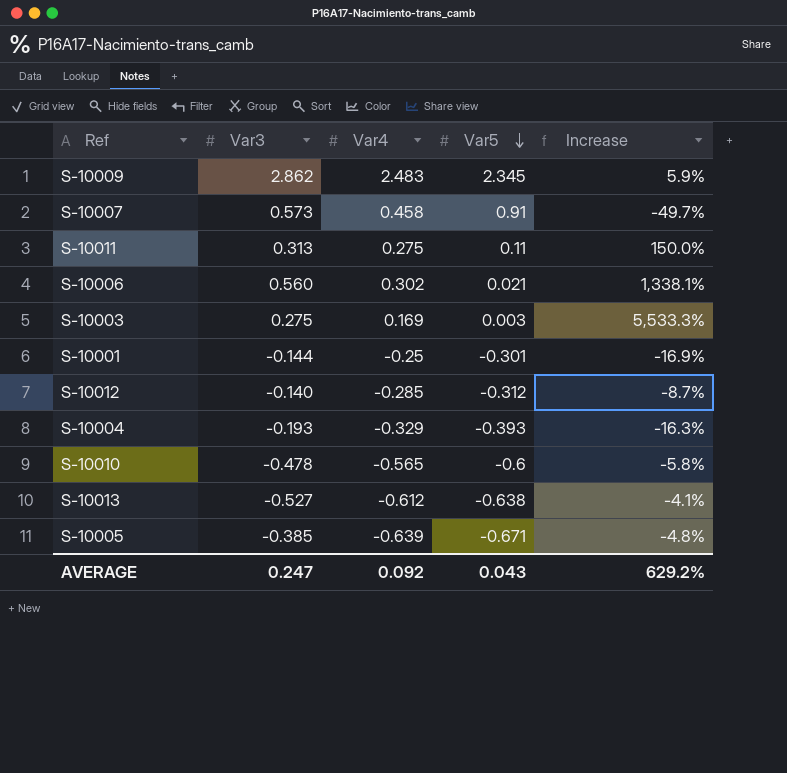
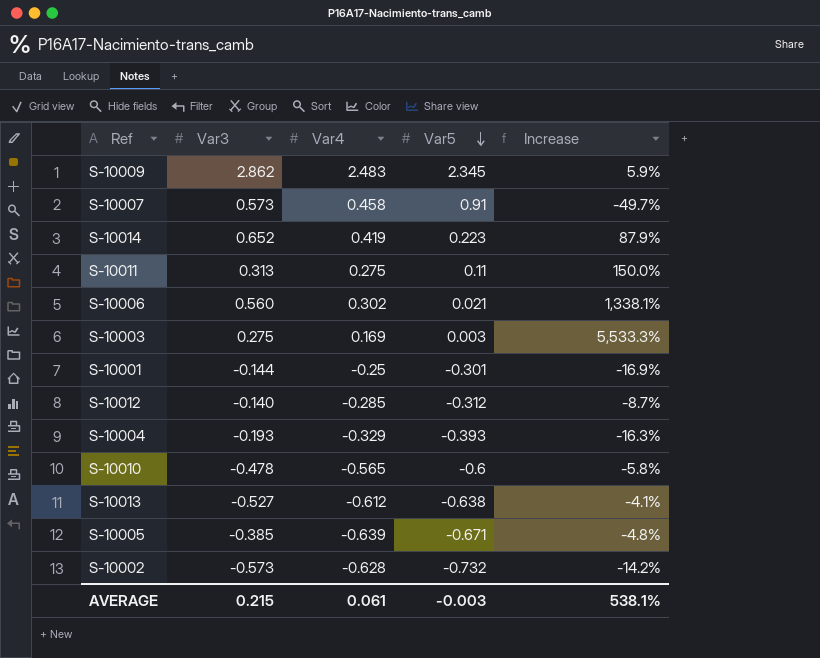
row S-10014: none -> 0.652 | 0.419 | 0.223 | 87.9%
row S-10002: none -> -0.573 | -0.628 | -0.732 | -14.2%
AVERAGE | Var3: 0.247 -> 0.215
AVERAGE | Var4: 0.092 -> 0.061
AVERAGE | Var5: 0.043 -> -0.003
AVERAGE | Increase: 629.2% -> 538.1%

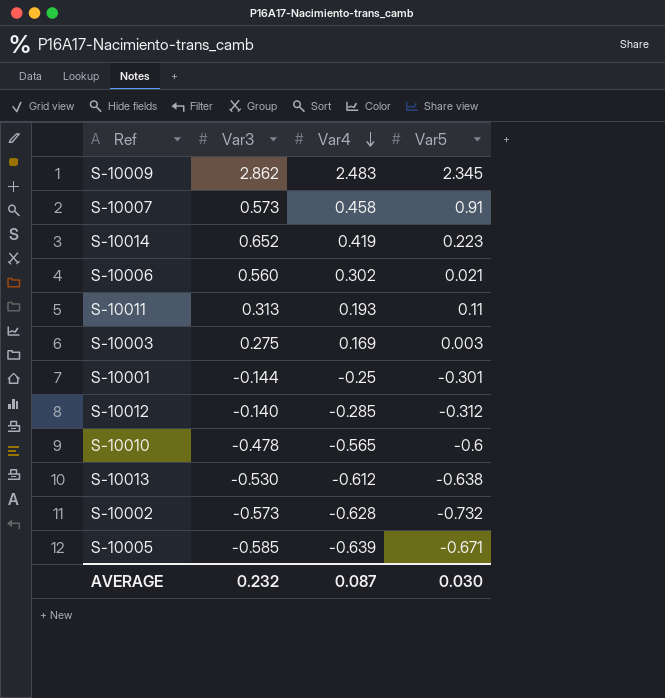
row order: Var5 descending -> Var4 descending
column Increase | formula: ([Var4] - [Var5]) / [Var5] -> none
row S-10004: -0.193 | -0.329 | -0.393 | -16.3% -> none
S-10011 | Var4: 0.275 -> 0.193
S-10013 | Var3: -0.527 -> -0.530
S-10005 | Var3: -0.385 -> -0.585
AVERAGE | Var3: 0.215 -> 0.232
AVERAGE | Var4: 0.061 -> 0.087
AVERAGE | Var5: -0.003 -> 0.030

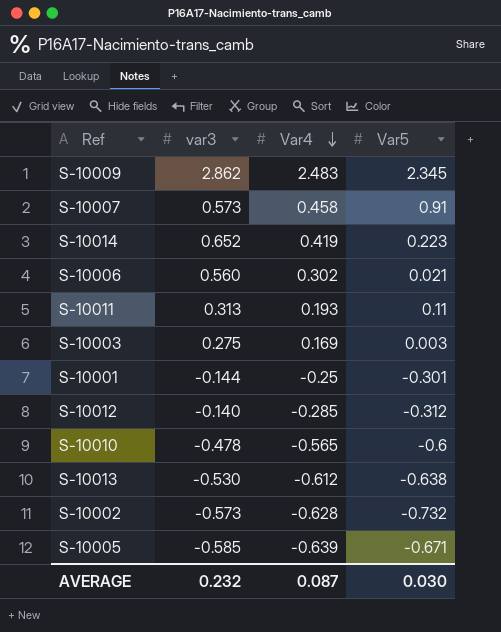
column name: Var3 -> var3

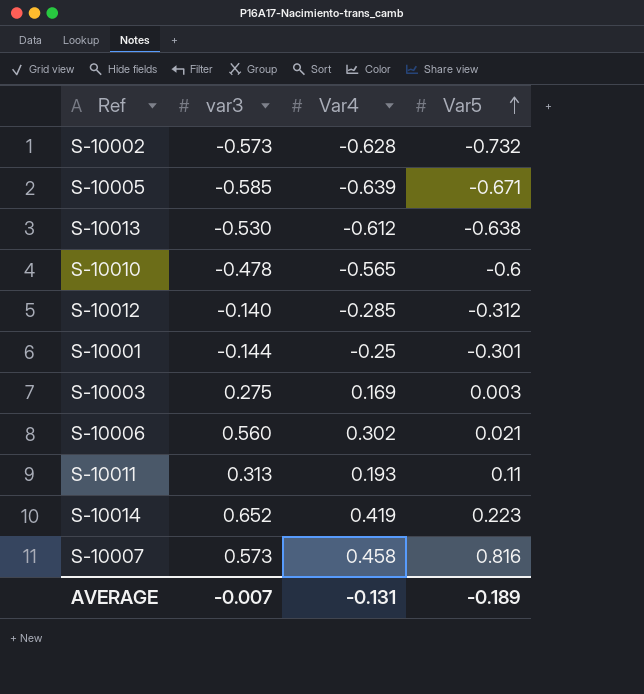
row order: Var4 descending -> Var5 ascending
row S-10009: 2.862 | 2.483 | 2.345 -> none
S-10007 | Var5: 0.91 -> 0.816
AVERAGE | var3: 0.232 -> -0.007
AVERAGE | Var4: 0.087 -> -0.131
AVERAGE | Var5: 0.030 -> -0.189

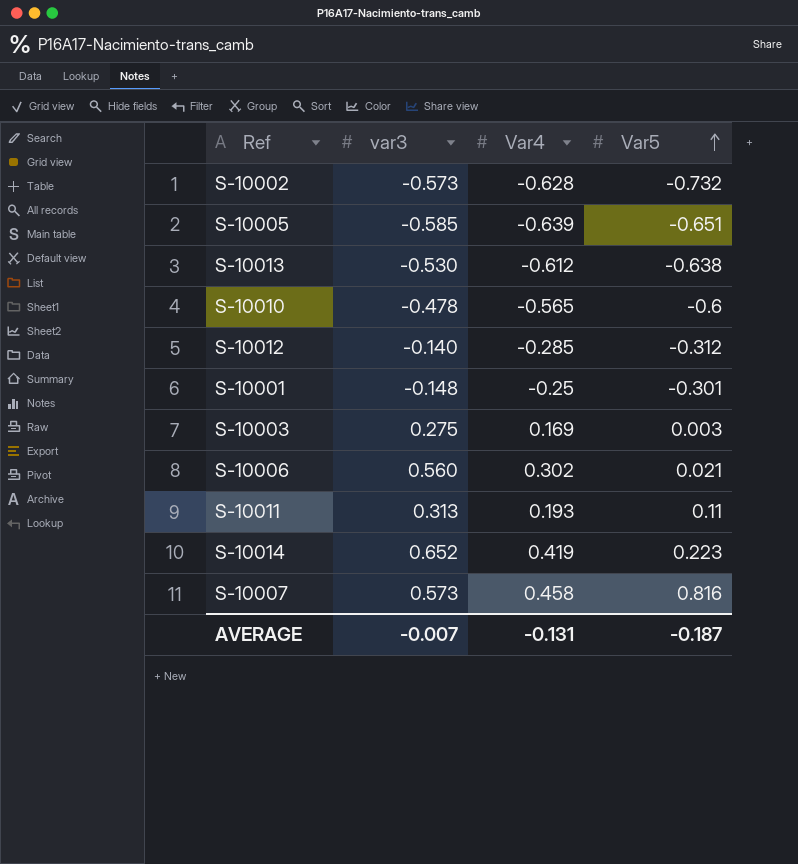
S-10005 | Var5: -0.671 -> -0.651
S-10001 | var3: -0.144 -> -0.148
AVERAGE | Var5: -0.189 -> -0.187

